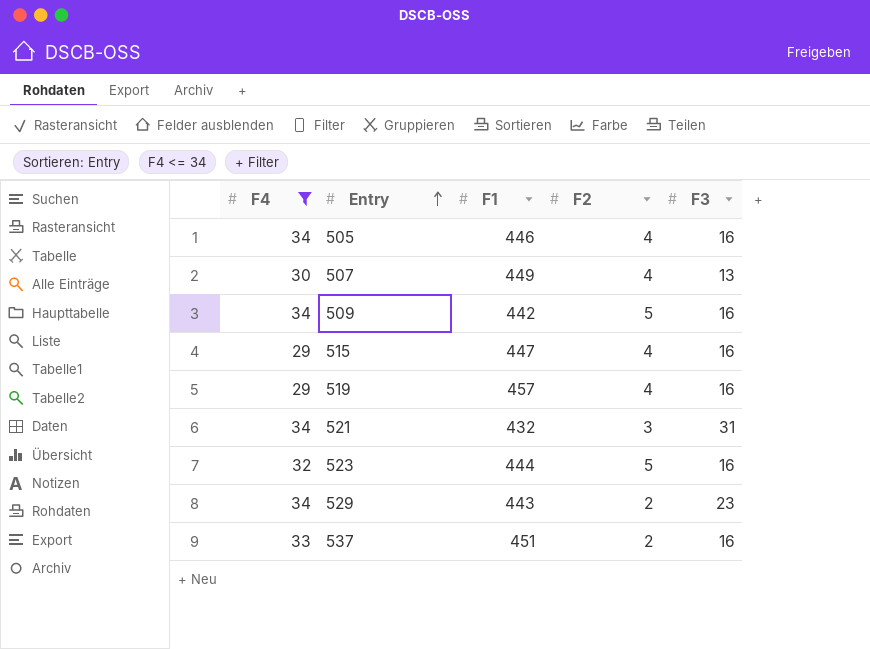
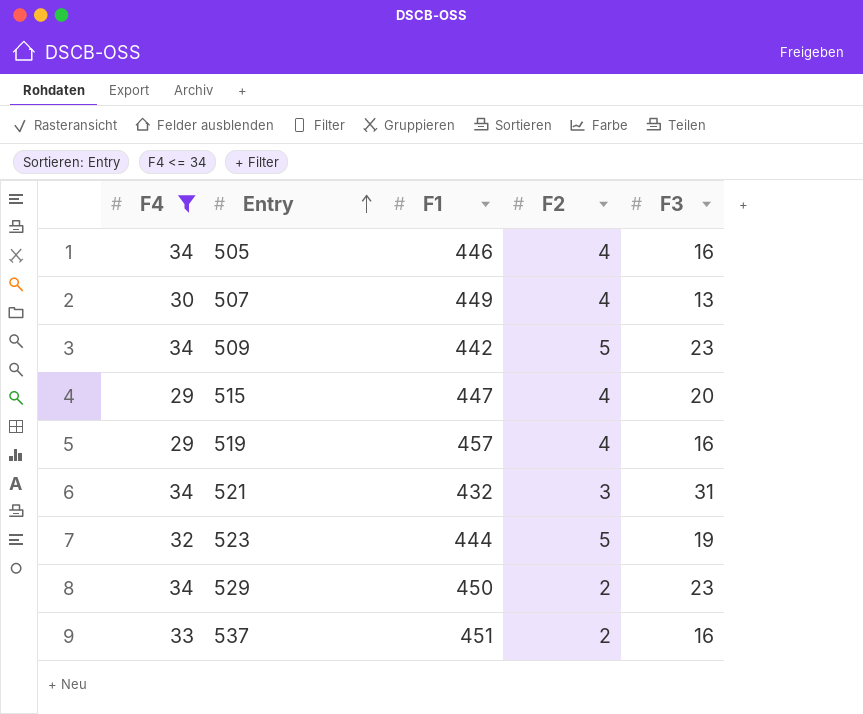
509 | F3: 16 -> 23
515 | F3: 16 -> 20
523 | F3: 16 -> 19
529 | F1: 443 -> 450

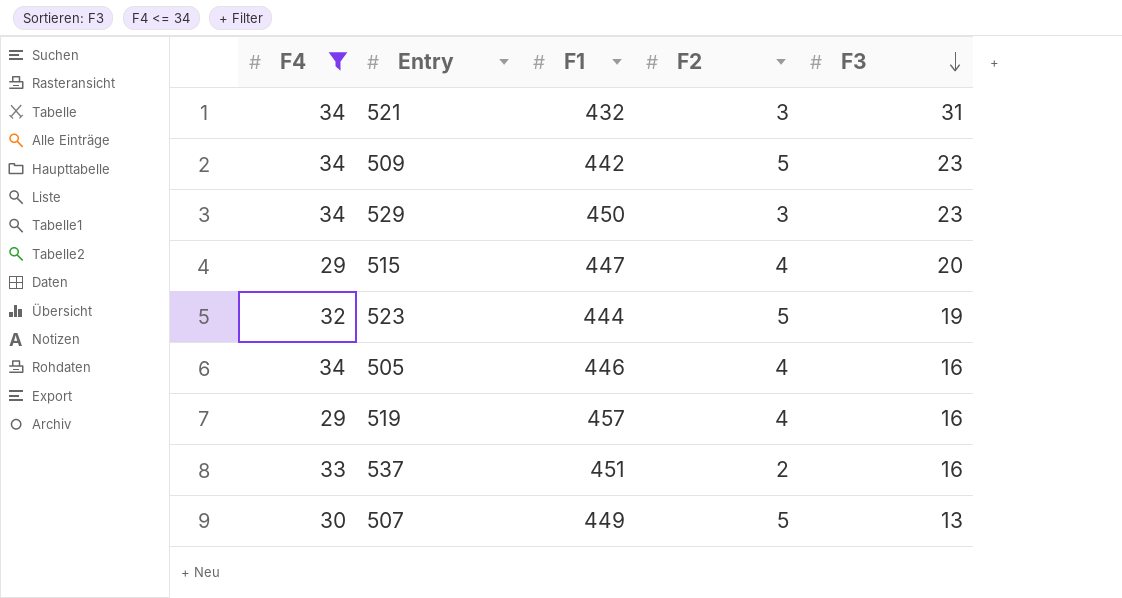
row order: Entry ascending -> F3 descending
529 | F2: 2 -> 3
507 | F2: 4 -> 5

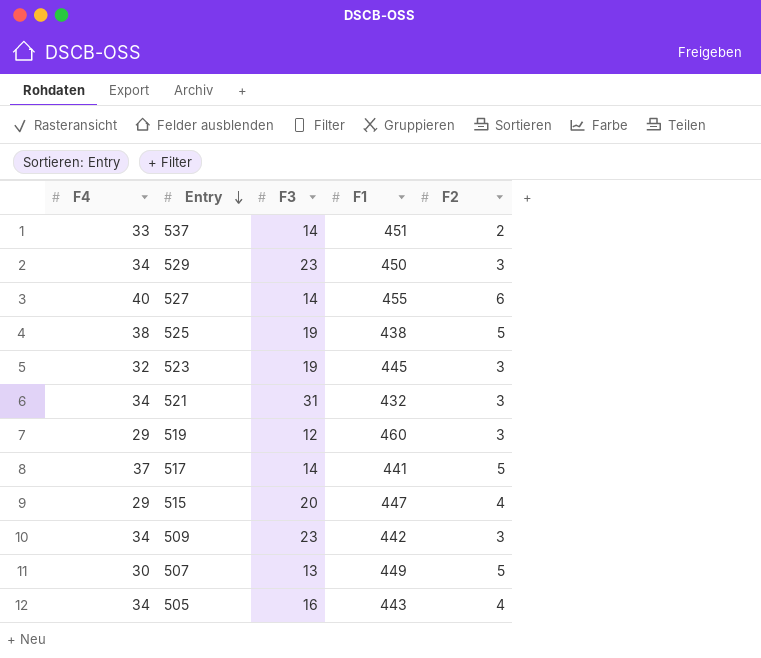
filter: F4 <= 34 -> none
row order: F3 descending -> Entry descending
column F3 | position: 5 -> 3
537 | F3: 16 -> 14
523 | F1: 444 -> 445
523 | F2: 5 -> 3
519 | F3: 16 -> 12
519 | F1: 457 -> 460
519 | F2: 4 -> 3
509 | F2: 5 -> 3
505 | F1: 446 -> 443

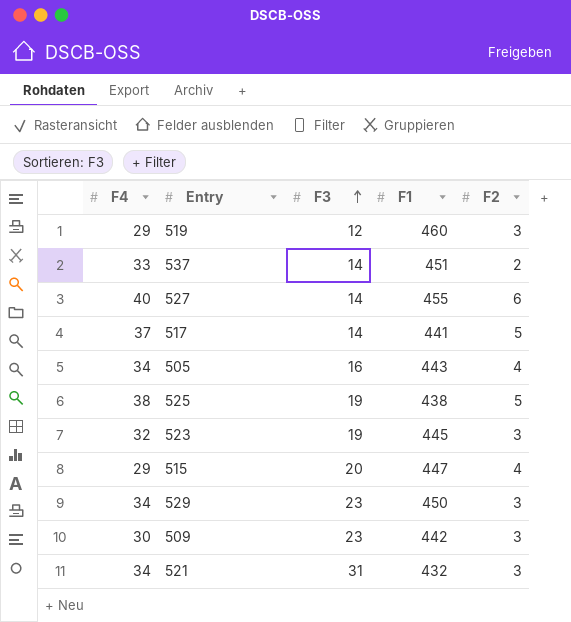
row order: Entry descending -> F3 ascending
row 507: 30 | 13 | 449 | 5 -> none
509 | F4: 34 -> 30

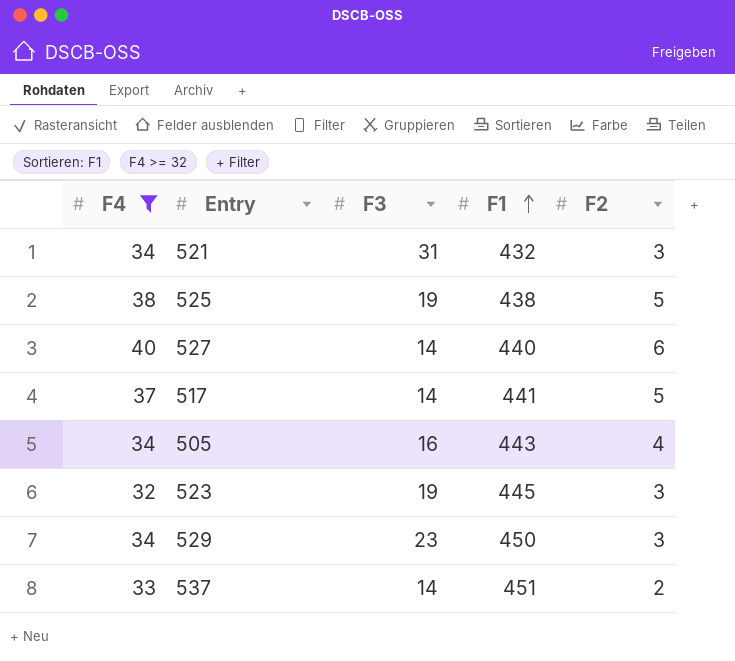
filter: none -> F4 >= 32
row order: F3 ascending -> F1 ascending
527 | F1: 455 -> 440

